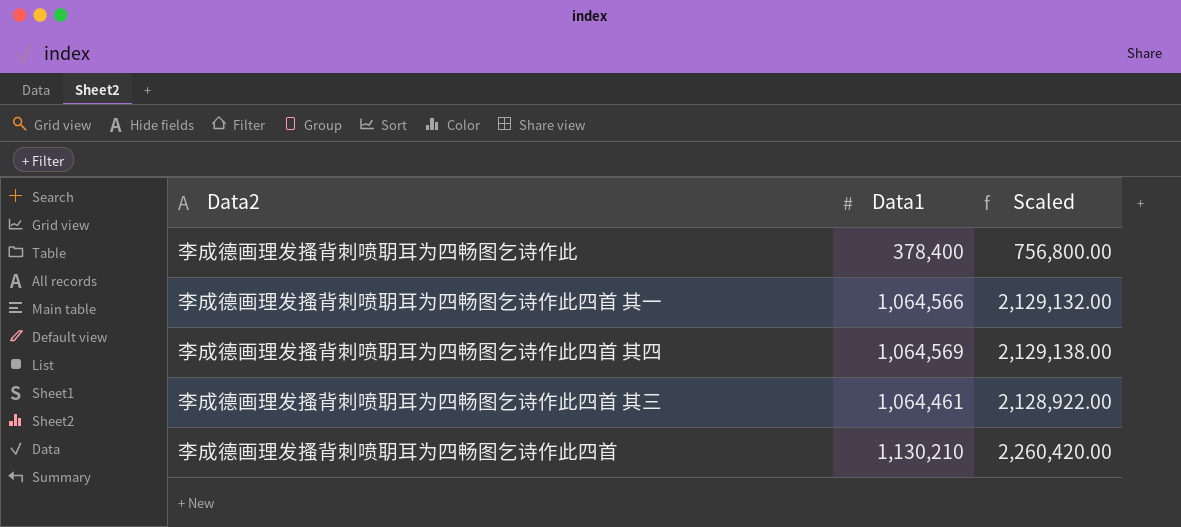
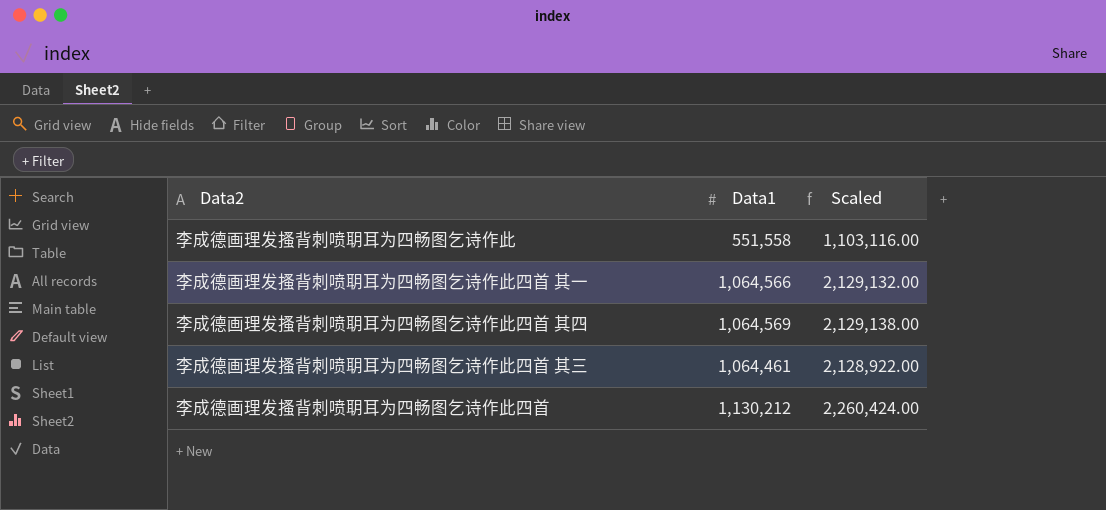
李成德画理发搔背刺喷䎳耳为四畅图乞诗作此 | Data1: 378,400 -> 551,558
李成德画理发搔背刺喷䎳耳为四畅图乞诗作此 | Scaled: 756,800.00 -> 1,103,116.00
李成德画理发搔背刺喷䎳耳为四畅图乞诗作此四首 | Data1: 1,130,210 -> 1,130,212
李成德画理发搔背刺喷䎳耳为四畅图乞诗作此四首 | Scaled: 2,260,420.00 -> 2,260,424.00

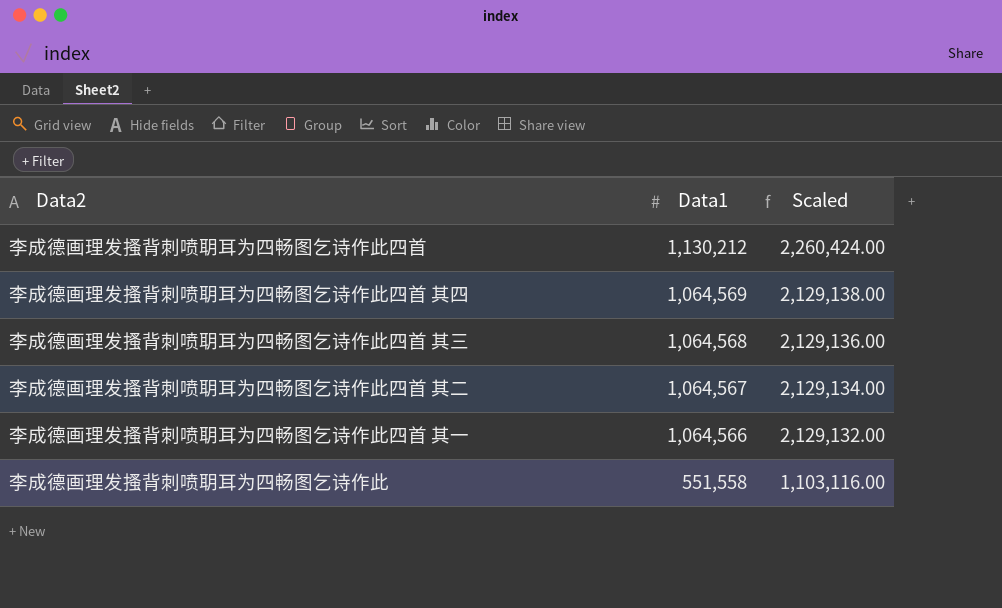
row order: none -> Data1 descending
李成德画理发搔背刺喷䎳耳为四畅图乞诗作此四首 其三 | Data1: 1,064,461 -> 1,064,568
李成德画理发搔背刺喷䎳耳为四畅图乞诗作此四首 其三 | Scaled: 2,128,922.00 -> 2,129,136.00
row 李成德画理发搔背刺喷䎳耳为四畅图乞诗作此四首 其二: none -> 1,064,567 | 2,129,134.00

